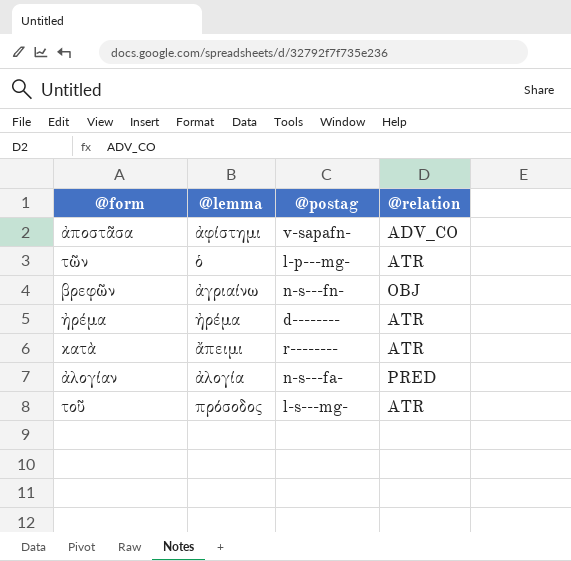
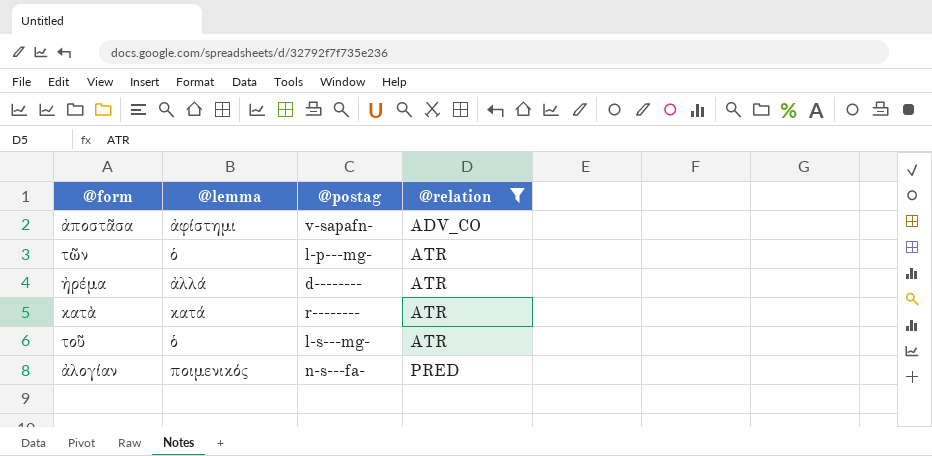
filter: none -> @relation != OBJ
row order: none -> @relation ascending
ἠρέμα | @lemma: ἠρέμα -> ἀλλά
κατὰ | @lemma: ἄπειμι -> κατά
τοῦ | @lemma: πρόσοδος -> ὁ
ἀλογίαν | @lemma: ἀλογία -> ποιμενικός

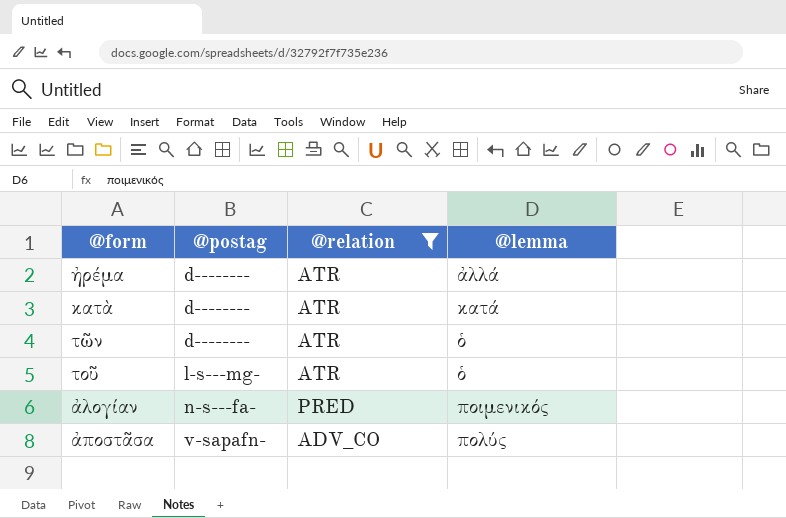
row order: @relation ascending -> @postag ascending
column @lemma | position: 2 -> 4
κατὰ | @postag: r-------- -> d--------
τῶν | @postag: l-p---mg- -> d--------
ἀποστᾶσα | @lemma: ἀφίστημι -> πολύς

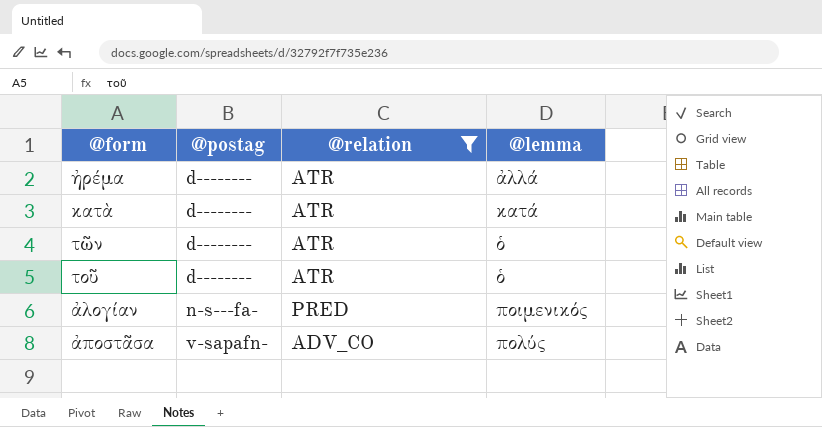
τοῦ | @postag: l-s---mg- -> d--------

